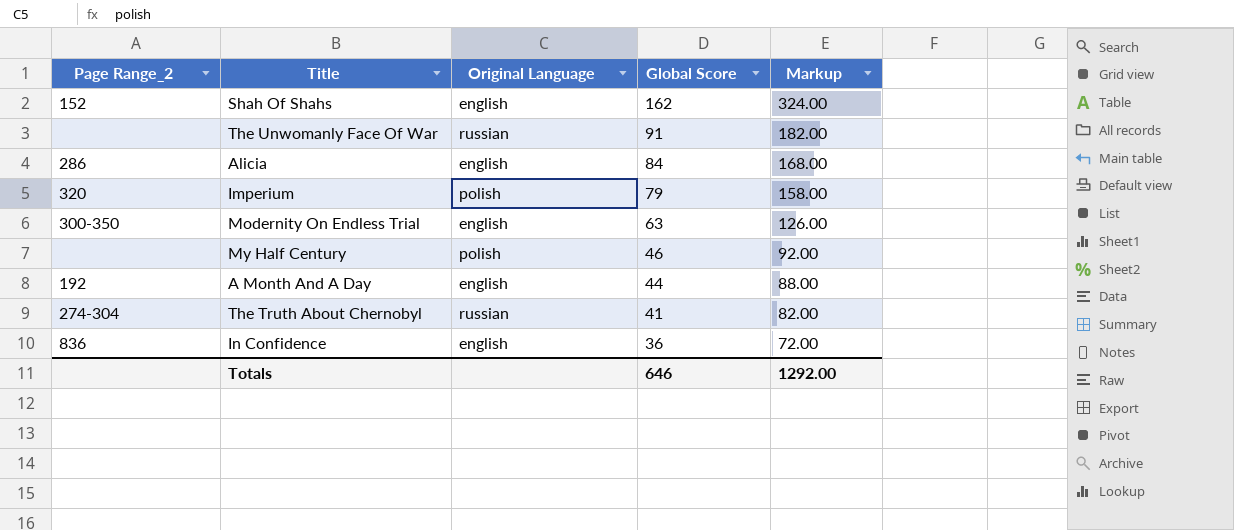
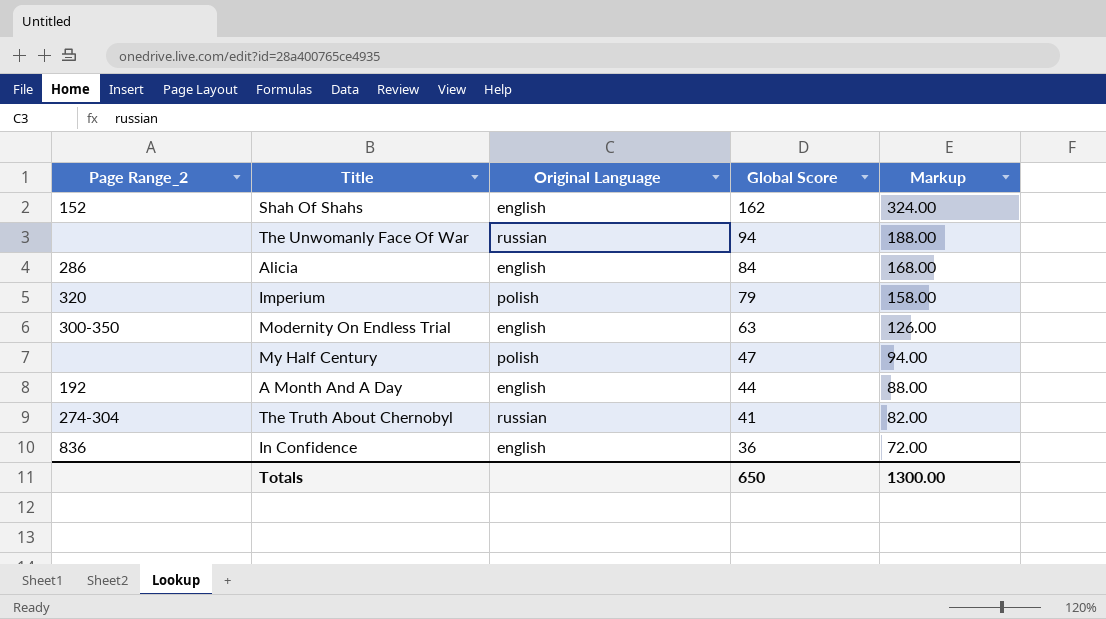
The Unwomanly Face Of War | Global Score: 91 -> 94
The Unwomanly Face Of War | Markup: 182.00 -> 188.00
My Half Century | Global Score: 46 -> 47
My Half Century | Markup: 92.00 -> 94.00
Totals | Global Score: 646 -> 650
Totals | Markup: 1292.00 -> 1300.00

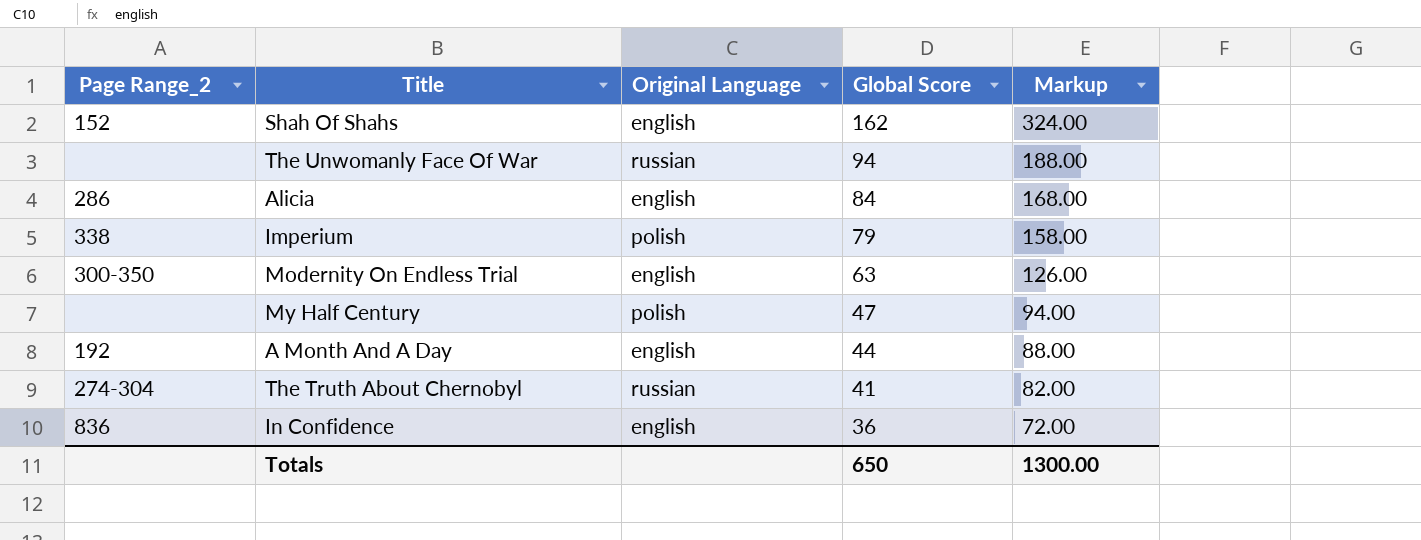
Imperium | Page Range_2: 320 -> 338

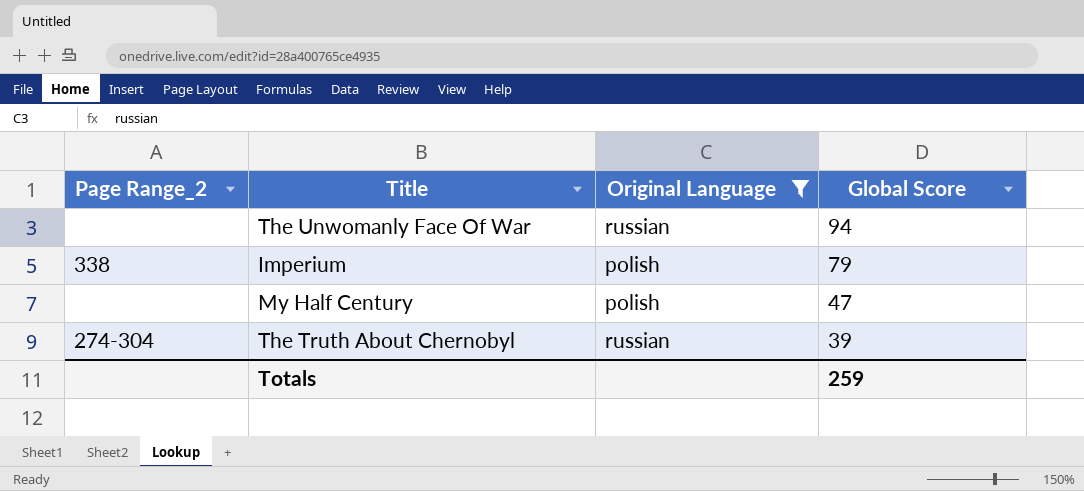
filter: none -> Original Language != english
column Markup | formula: [Global Score] * 2 -> none
The Truth About Chernobyl | Global Score: 41 -> 39
Totals | Global Score: 650 -> 259

